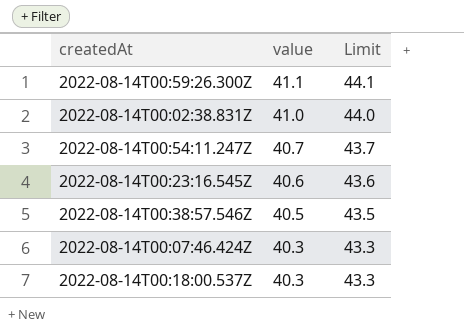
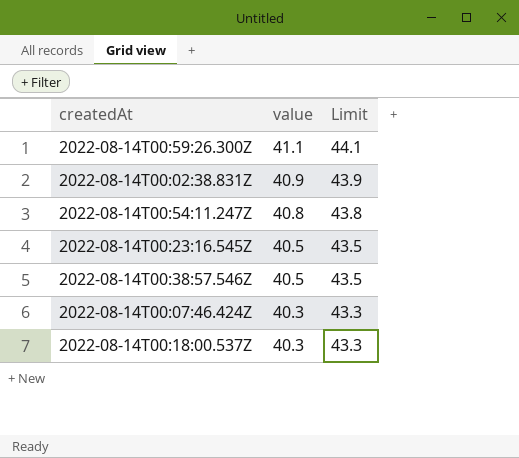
2022-08-14T00:02:38.831Z | value: 41.0 -> 40.9
2022-08-14T00:02:38.831Z | Limit: 44.0 -> 43.9
2022-08-14T00:54:11.247Z | value: 40.7 -> 40.8
2022-08-14T00:54:11.247Z | Limit: 43.7 -> 43.8
2022-08-14T00:23:16.545Z | value: 40.6 -> 40.5
2022-08-14T00:23:16.545Z | Limit: 43.6 -> 43.5

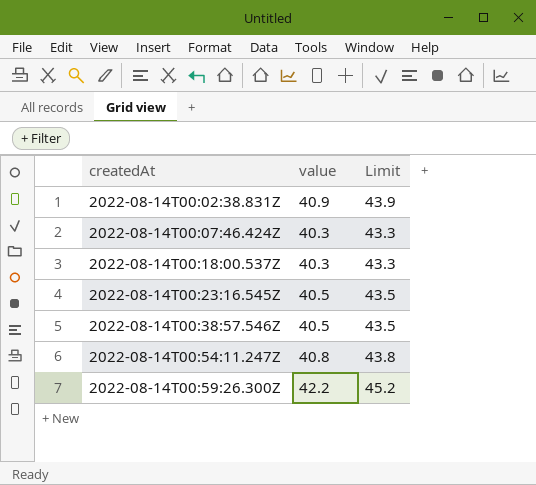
row order: value descending -> createdAt ascending
2022-08-14T00:59:26.300Z | value: 41.1 -> 42.2
2022-08-14T00:59:26.300Z | Limit: 44.1 -> 45.2

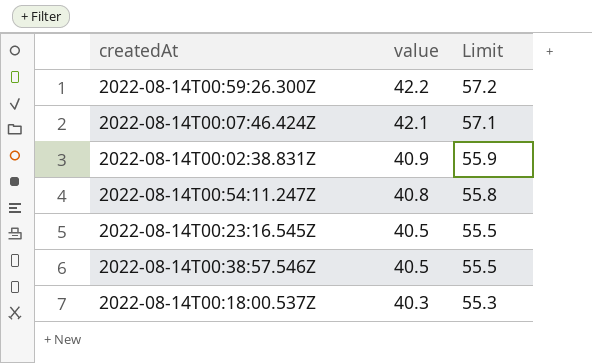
row order: createdAt ascending -> value descending
column Limit | formula: [value] + 3 -> [value] + 15
2022-08-14T00:07:46.424Z | value: 40.3 -> 42.1

